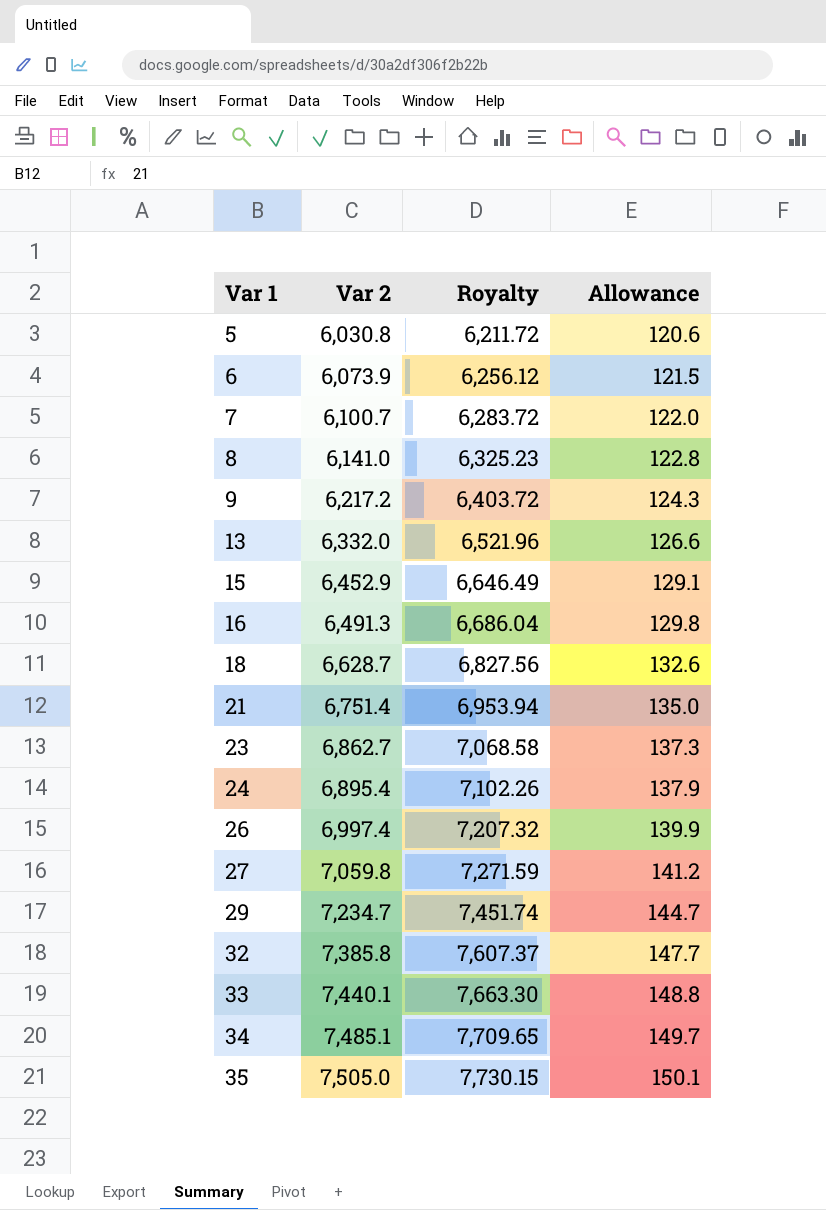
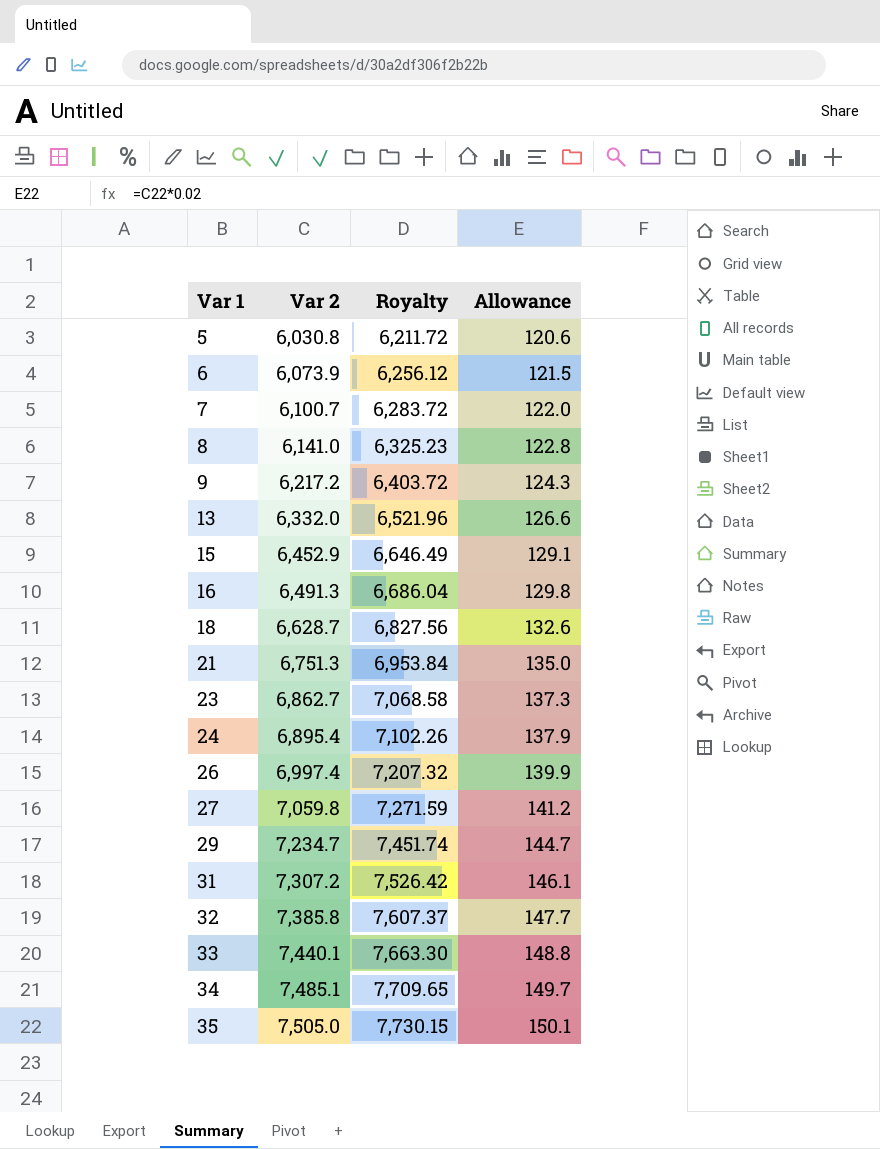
21 | Var 2: 6,751.4 -> 6,751.3
21 | Royalty: 6,953.94 -> 6,953.84
row 31: none -> 7,307.2 | 7,526.42 | 146.1

